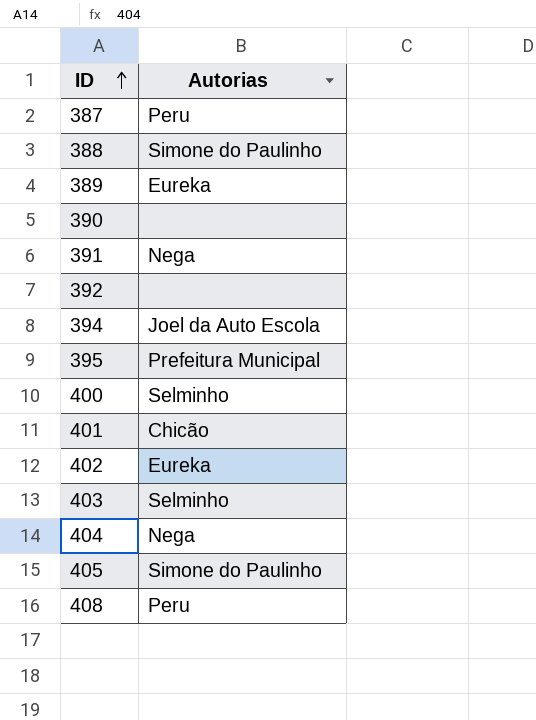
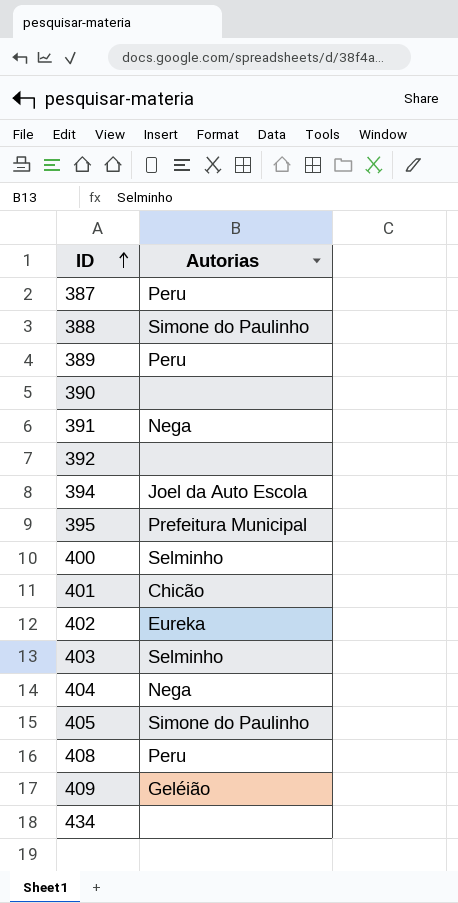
389 | Autorias: Eureka -> Peru
row 409: none -> Geléião
row 434: none -> none

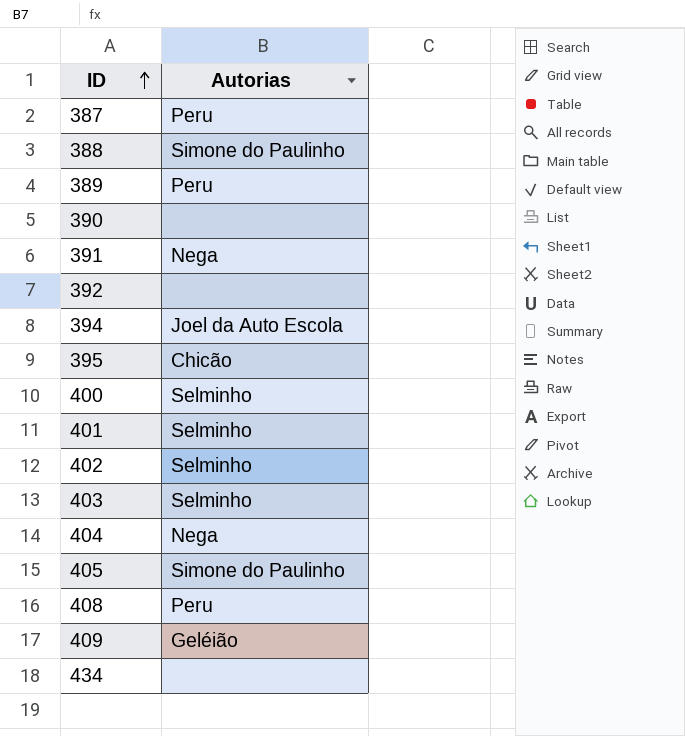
395 | Autorias: Prefeitura Municipal -> Chicão
401 | Autorias: Chicão -> Selminho
402 | Autorias: Eureka -> Selminho

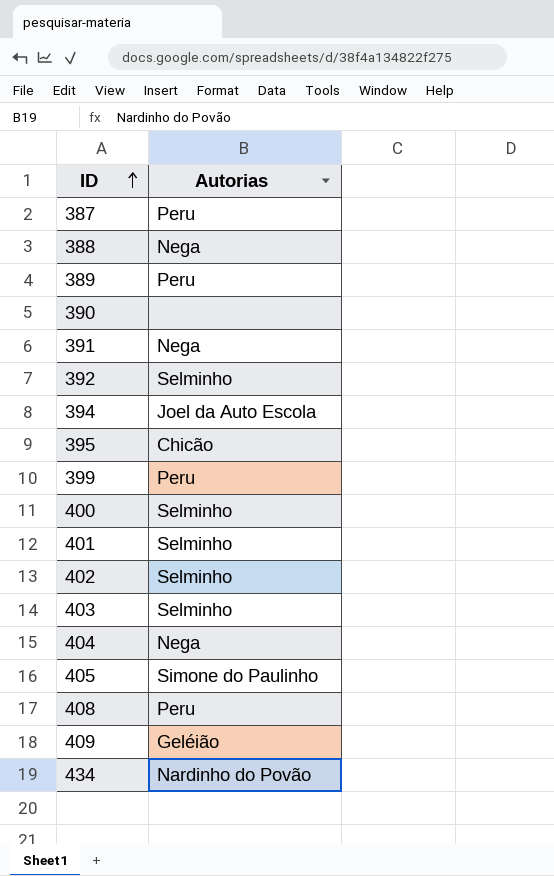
388 | Autorias: Simone do Paulinho -> Nega
392 | Autorias: none -> Selminho
row 399: none -> Peru
434 | Autorias: none -> Nardinho do Povão

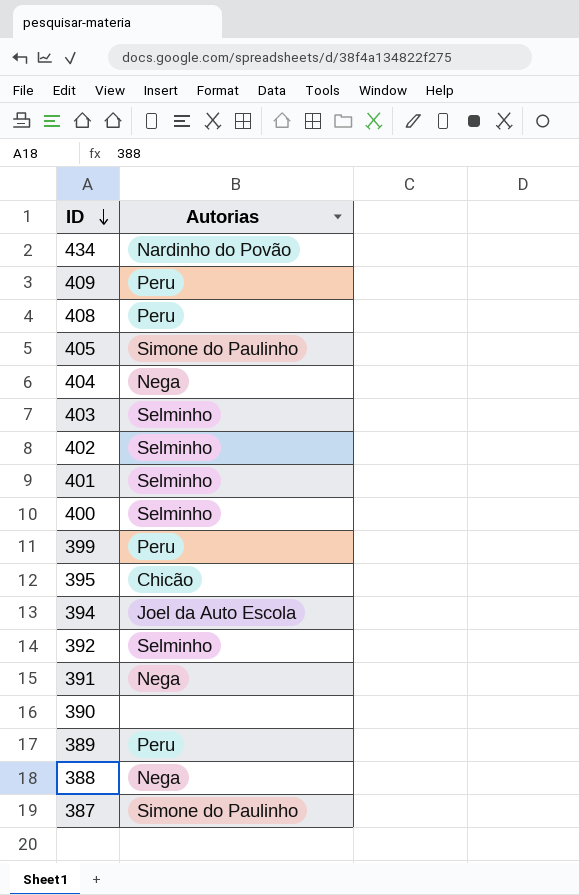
row order: ID ascending -> ID descending
409 | Autorias: Geléião -> Peru
387 | Autorias: Peru -> Simone do Paulinho

